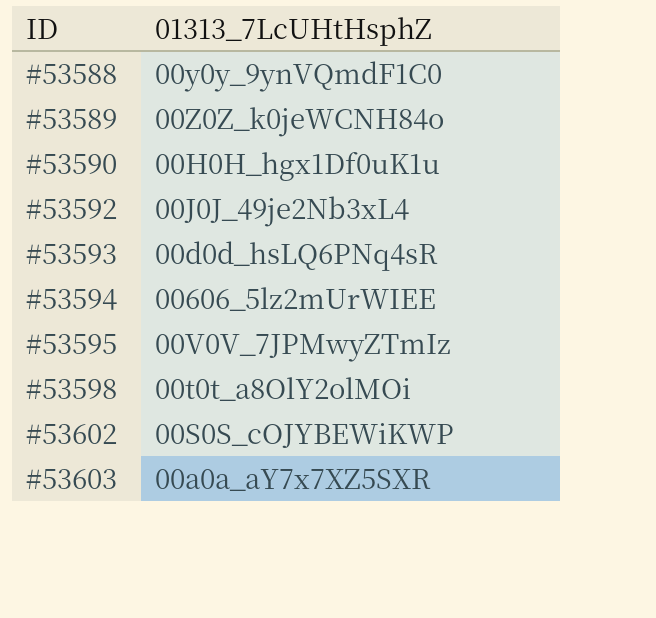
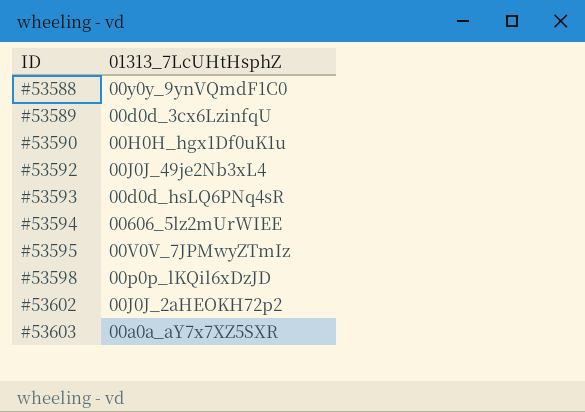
#53589 | 01313_7LcUHtHsphZ: 00Z0Z_k0jeWCNH84o -> 00d0d_3cx6LzinfqU
#53598 | 01313_7LcUHtHsphZ: 00t0t_a8OlY2olMOi -> 00p0p_lKQil6xDzJD
#53602 | 01313_7LcUHtHsphZ: 00S0S_cOJYBEWiKWP -> 00J0J_2aHEOKH72p2

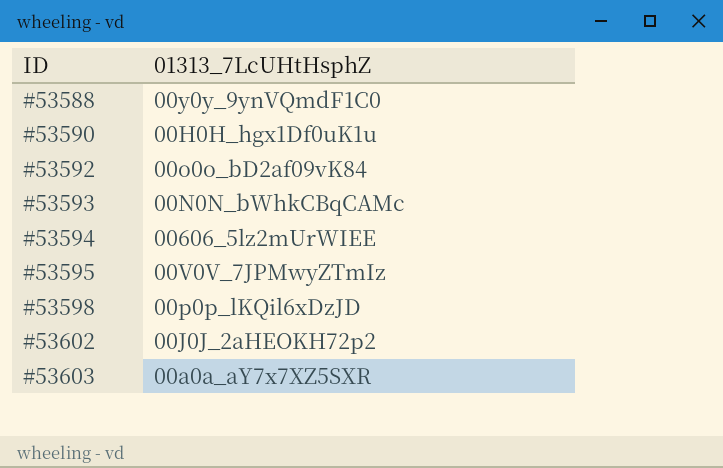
row #53589: 00d0d_3cx6LzinfqU -> none
#53592 | 01313_7LcUHtHsphZ: 00J0J_49je2Nb3xL4 -> 00o0o_bD2af09vK84
#53593 | 01313_7LcUHtHsphZ: 00d0d_hsLQ6PNq4sR -> 00N0N_bWhkCBqCAMc

